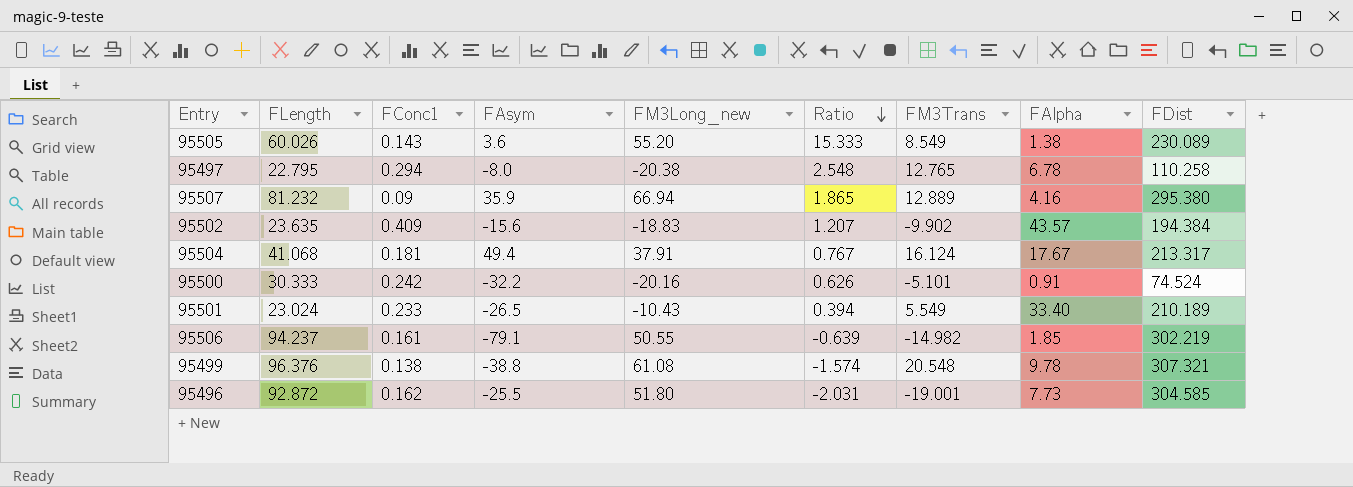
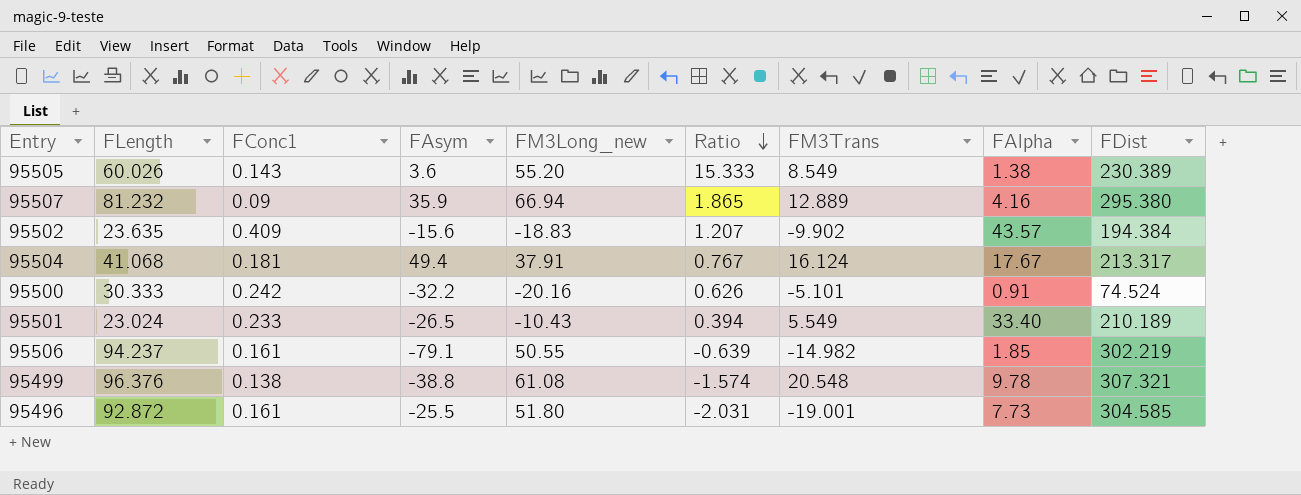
row 95497: 22.795 | 0.294 | -8.0 | -20.38 | 2.548 | 12.765 | 6.78 | 110.258 -> none
95505 | FDist: 230.089 -> 230.389
95496 | FConc1: 0.162 -> 0.161

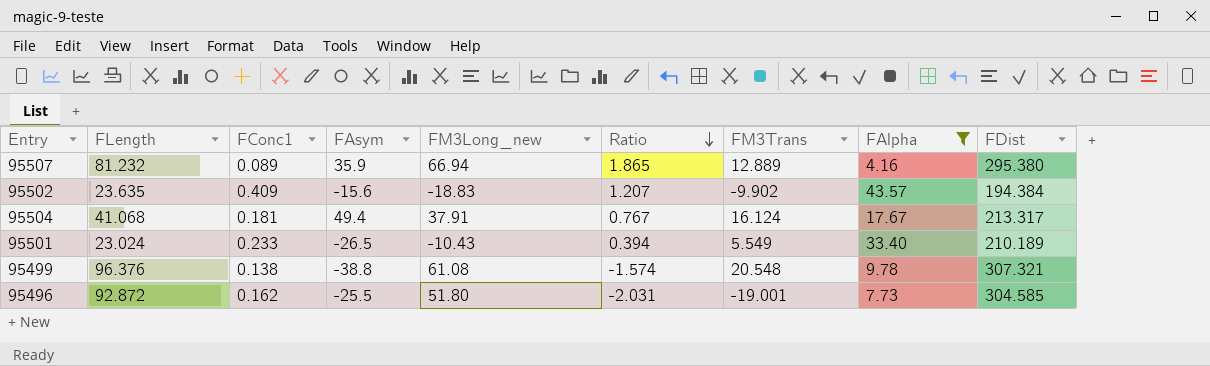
filter: none -> FAlpha >= 4.16
95507 | FConc1: 0.09 -> 0.089
95496 | FConc1: 0.161 -> 0.162

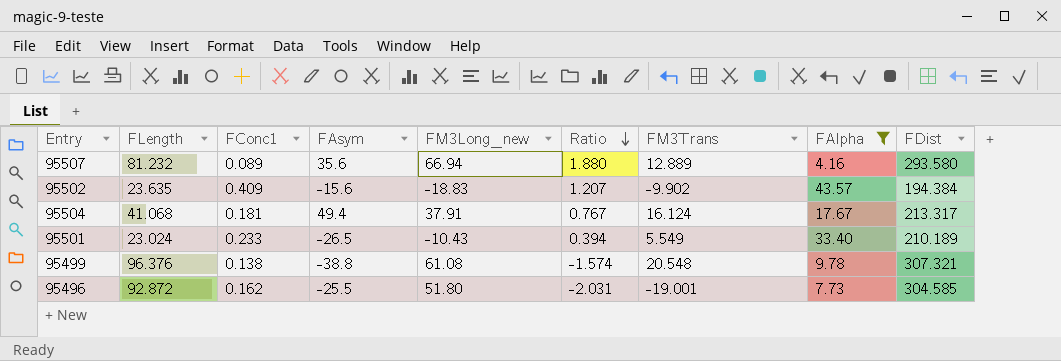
95507 | FAsym: 35.9 -> 35.6
95507 | Ratio: 1.865 -> 1.880
95507 | FDist: 295.380 -> 293.580

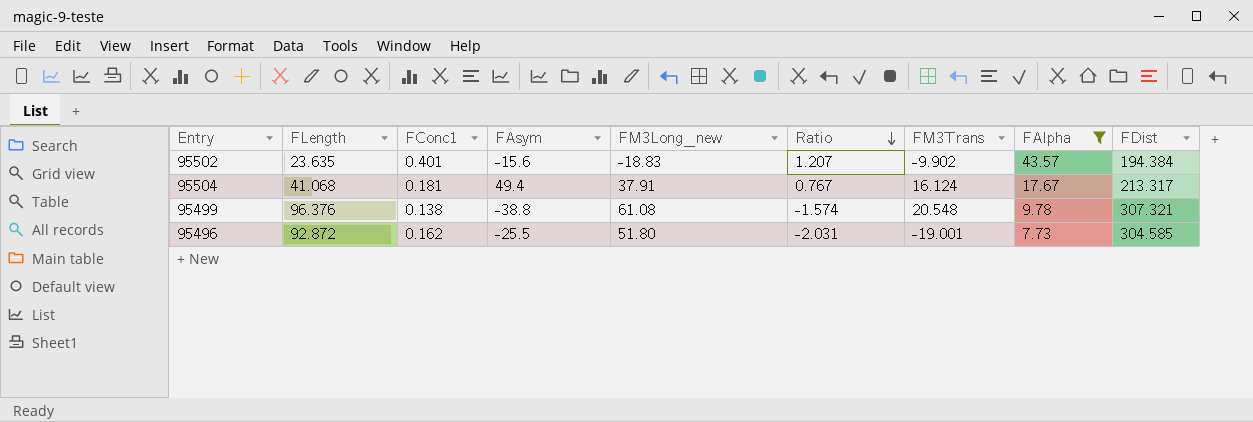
row 95507: 81.232 | 0.089 | 35.6 | 66.94 | 1.880 | 12.889 | 4.16 | 293.580 -> none
row 95501: 23.024 | 0.233 | -26.5 | -10.43 | 0.394 | 5.549 | 33.40 | 210.189 -> none
95502 | FConc1: 0.409 -> 0.401

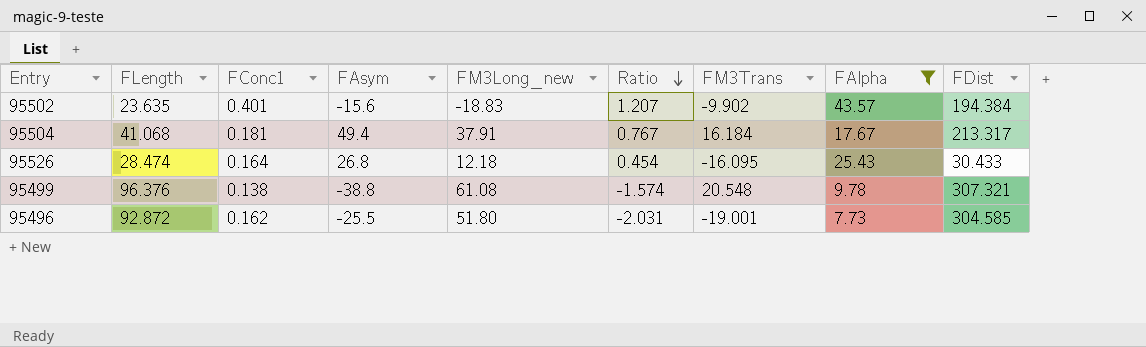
95504 | FM3Trans: 16.124 -> 16.184
row 95526: none -> 28.474 | 0.164 | 26.8 | 12.18 | 0.454 | -16.095 | 25.43 | 30.433

